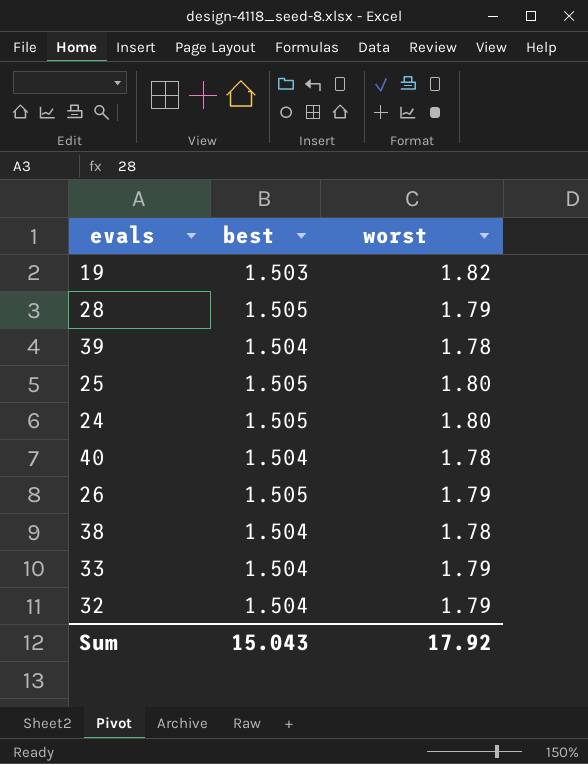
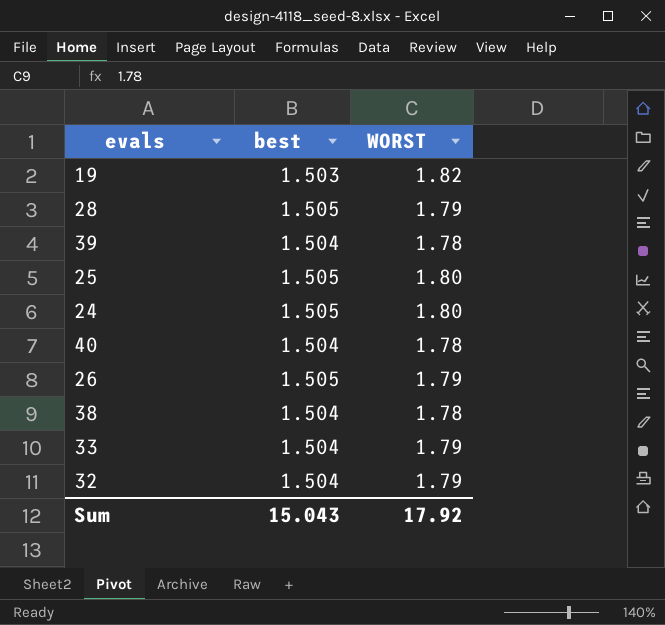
column name: worst -> WORST

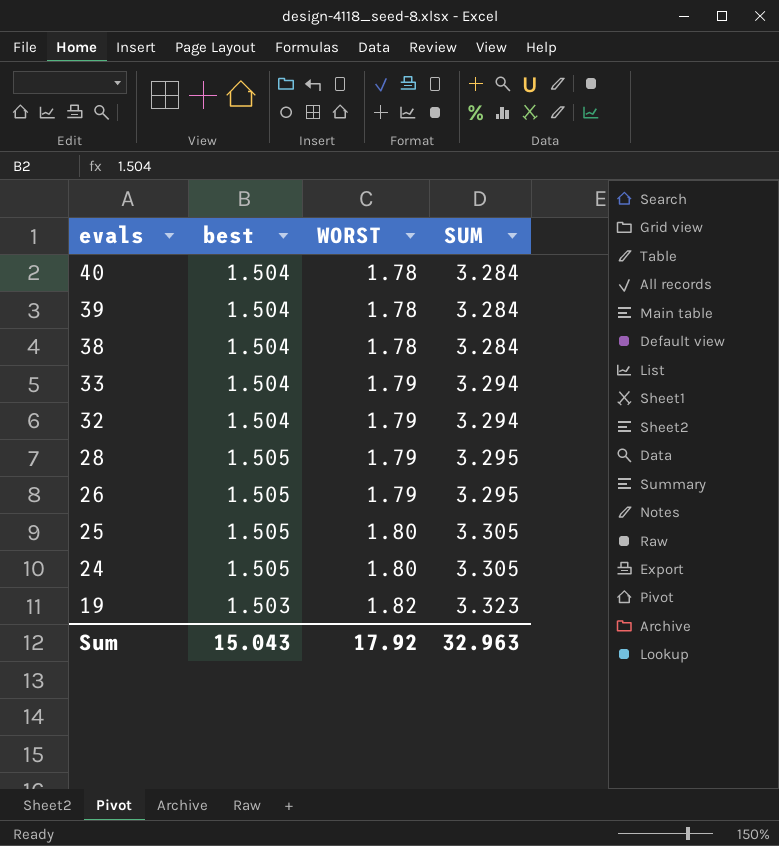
row order: none -> evals descending
column SUM | formula: none -> [best] + [WORST]

